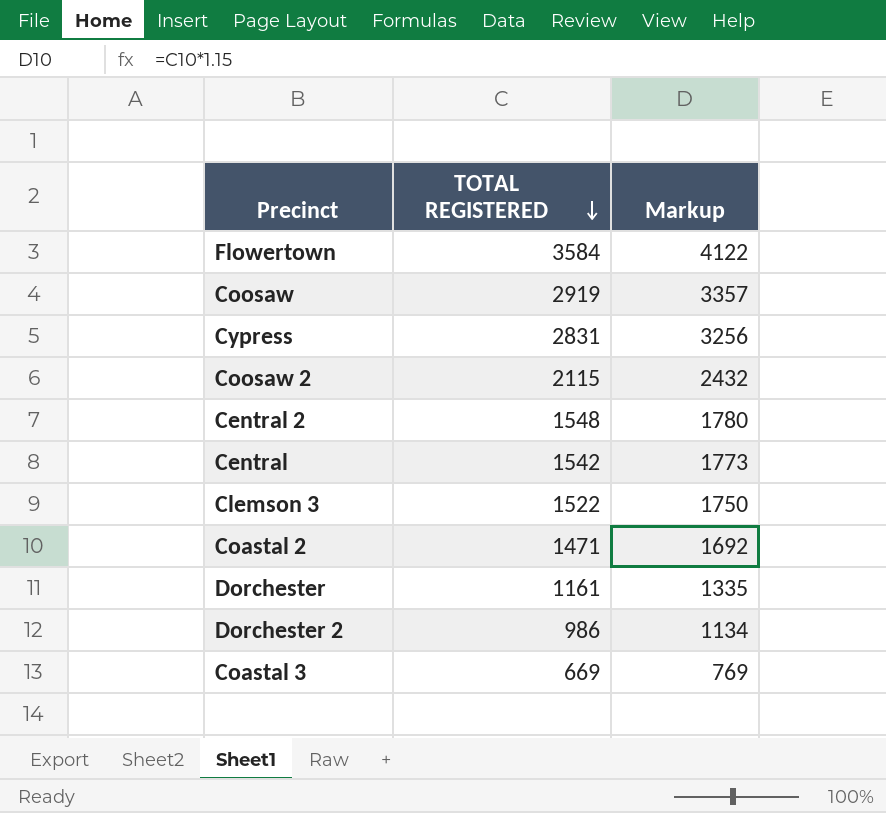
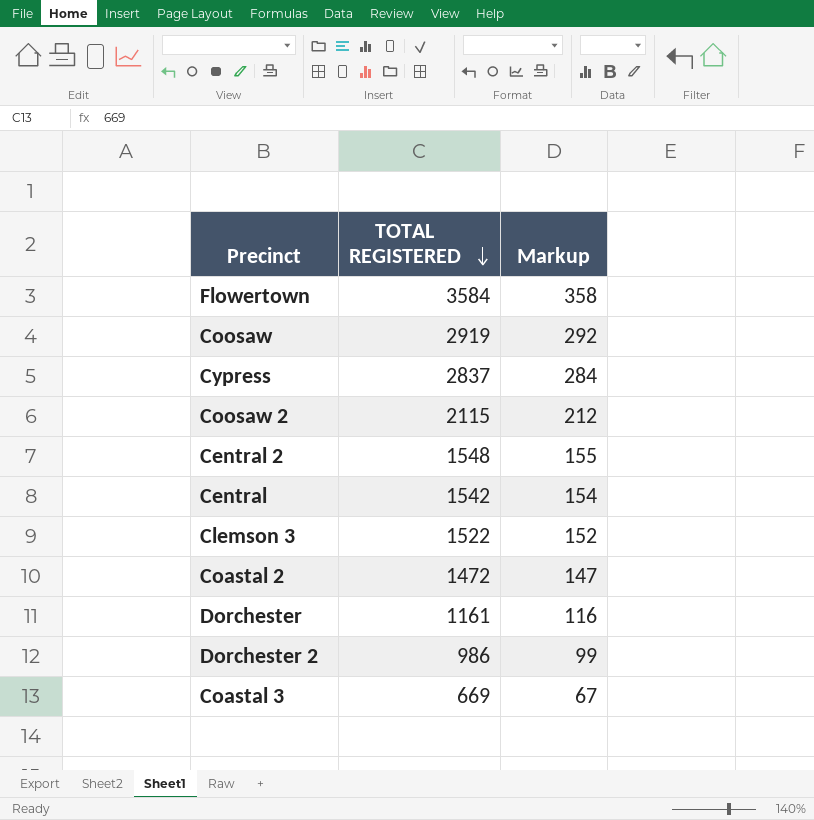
column Markup | formula: [TOTAL REGISTERED] * 1.15 -> [TOTAL REGISTERED] * 0.1
Cypress | TOTAL REGISTERED: 2831 -> 2837
Coastal 2 | TOTAL REGISTERED: 1471 -> 1472

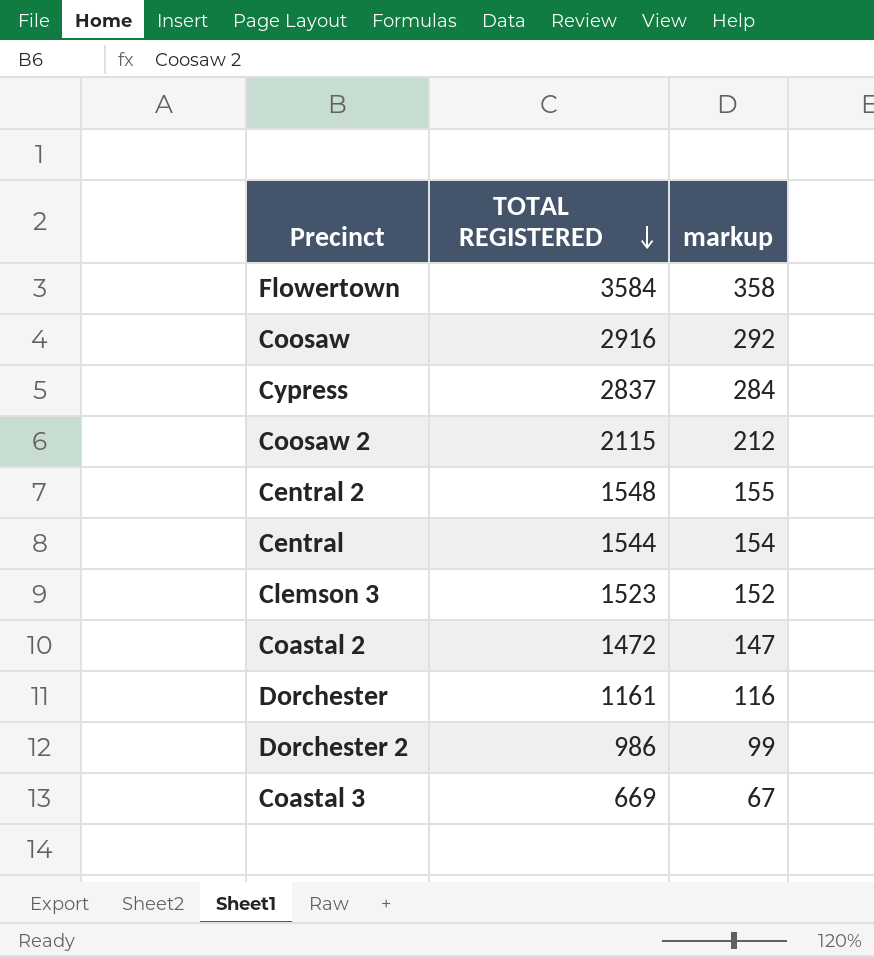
column name: Markup -> markup
Coosaw | TOTAL REGISTERED: 2919 -> 2916
Central | TOTAL REGISTERED: 1542 -> 1544
Clemson 3 | TOTAL REGISTERED: 1522 -> 1523

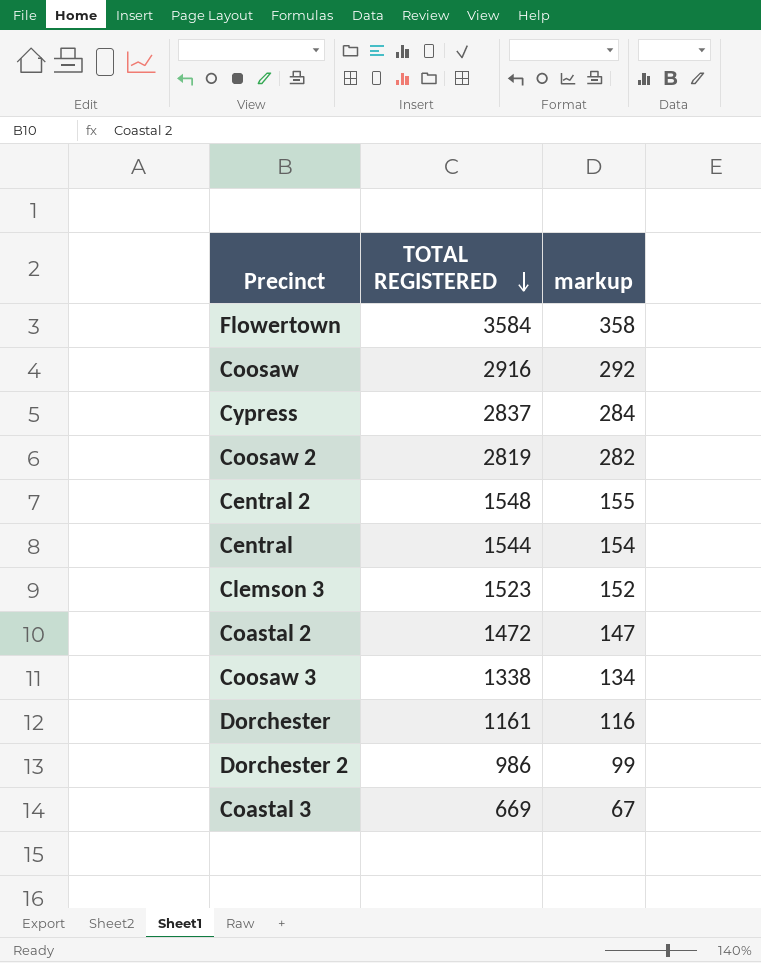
Coosaw 2 | TOTAL REGISTERED: 2115 -> 2819
Coosaw 2 | markup: 212 -> 282
row Coosaw 3: none -> 1338 | 134

